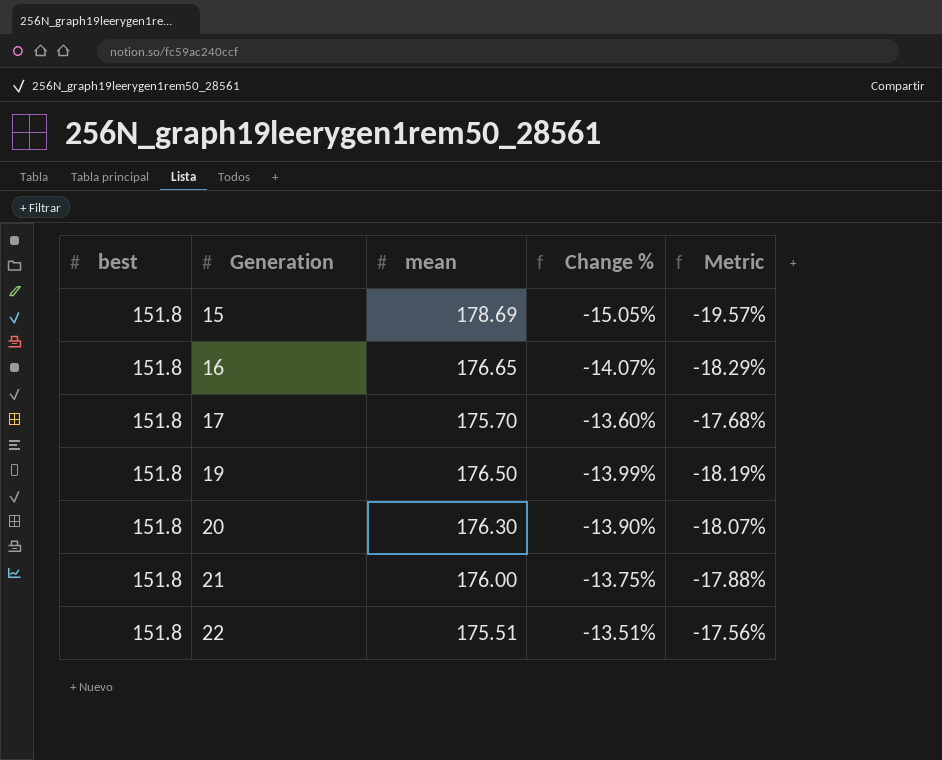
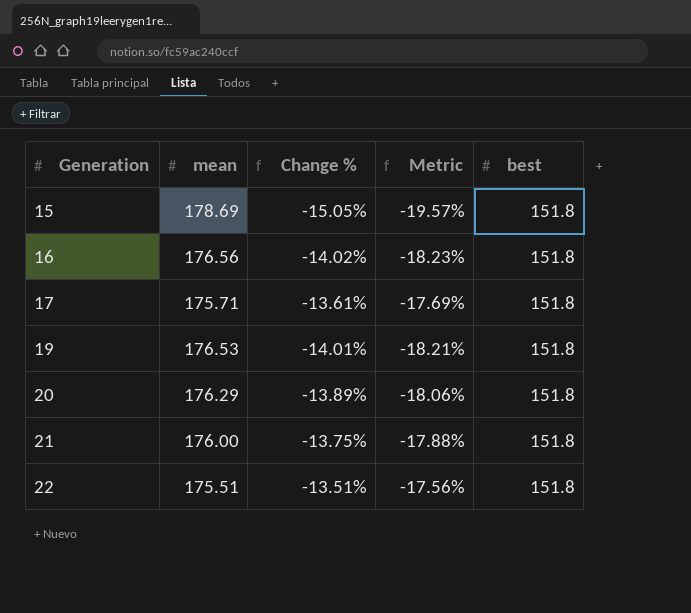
column best | position: 1 -> 5
16 | mean: 176.65 -> 176.56
16 | Change %: -14.07% -> -14.02%
16 | Metric: -18.29% -> -18.23%
17 | mean: 175.70 -> 175.71
17 | Change %: -13.60% -> -13.61%
17 | Metric: -17.68% -> -17.69%
19 | mean: 176.50 -> 176.53
19 | Change %: -13.99% -> -14.01%
19 | Metric: -18.19% -> -18.21%
20 | mean: 176.30 -> 176.29
20 | Change %: -13.90% -> -13.89%
20 | Metric: -18.07% -> -18.06%

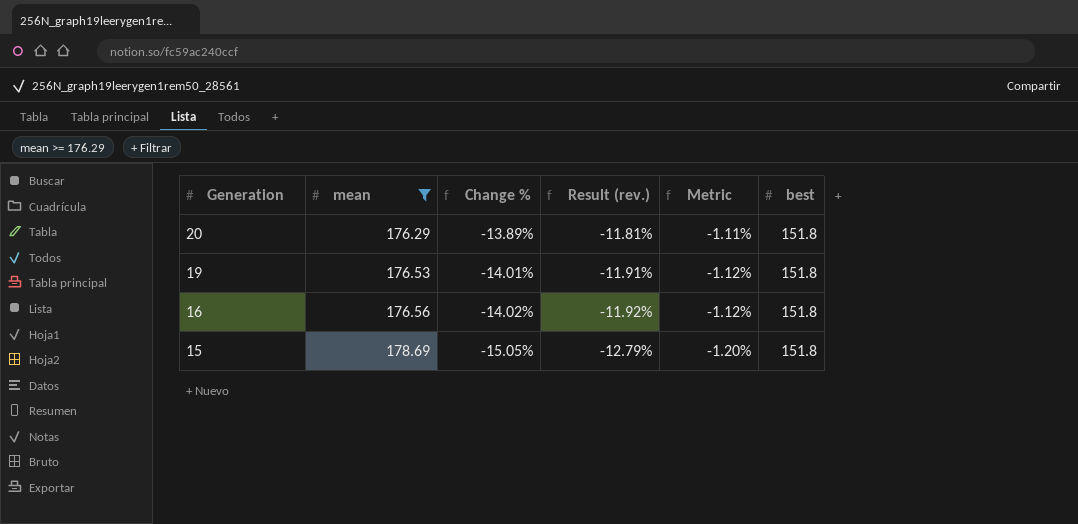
filter: none -> mean >= 176.29
row order: Generation ascending -> Generation descending
column Result (rev.) | formula: none -> [Change %] * 0.85
column Metric | formula: [Change %] * 1.3 -> [Change %] * 0.08

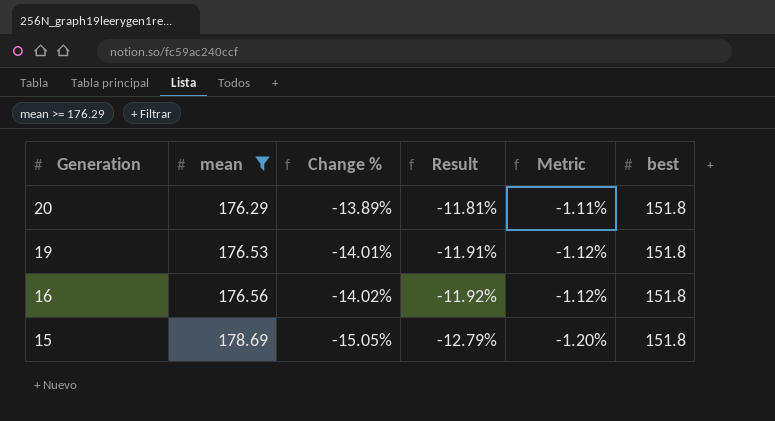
column name: Result (rev.) -> Result

